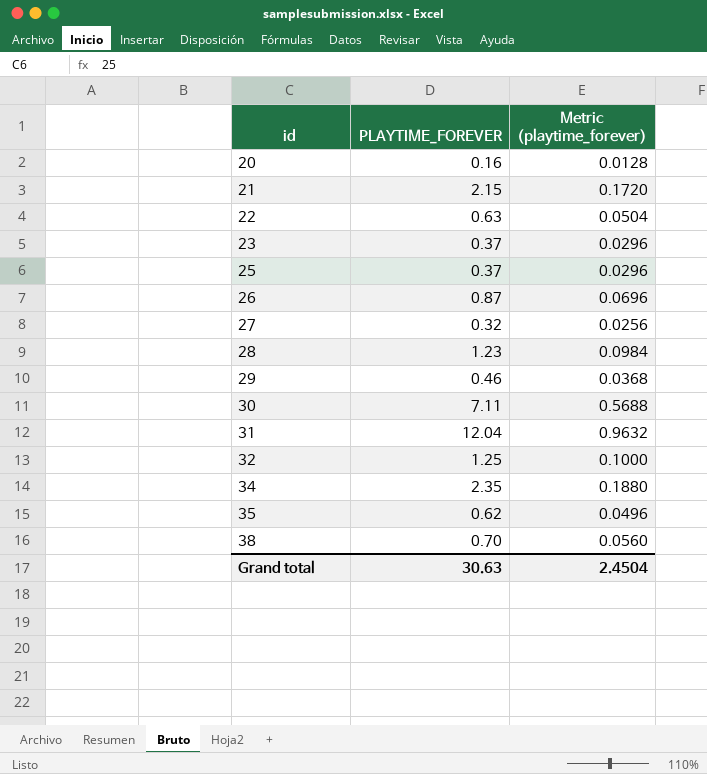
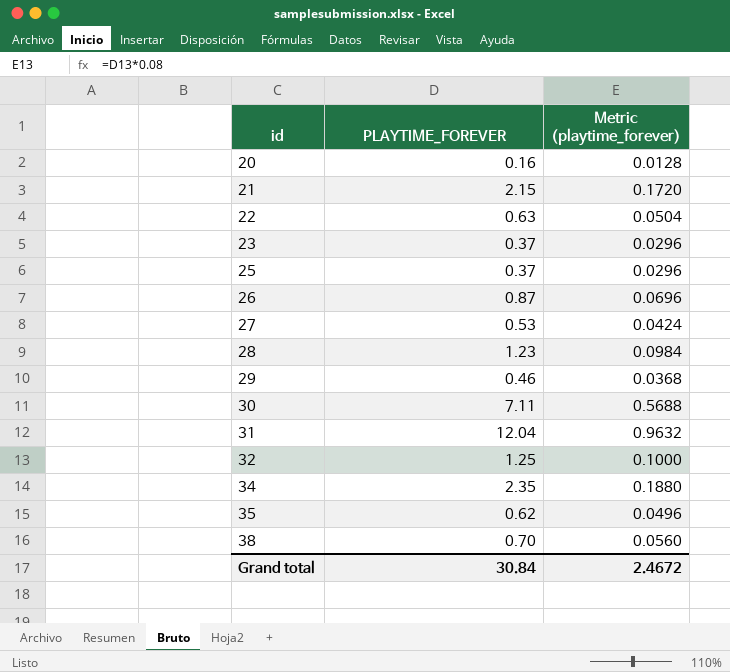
27 | PLAYTIME_FOREVER: 0.32 -> 0.53
27 | Metric (playtime_forever): 0.0256 -> 0.0424
Grand total | PLAYTIME_FOREVER: 30.63 -> 30.84
Grand total | Metric (playtime_forever): 2.4504 -> 2.4672

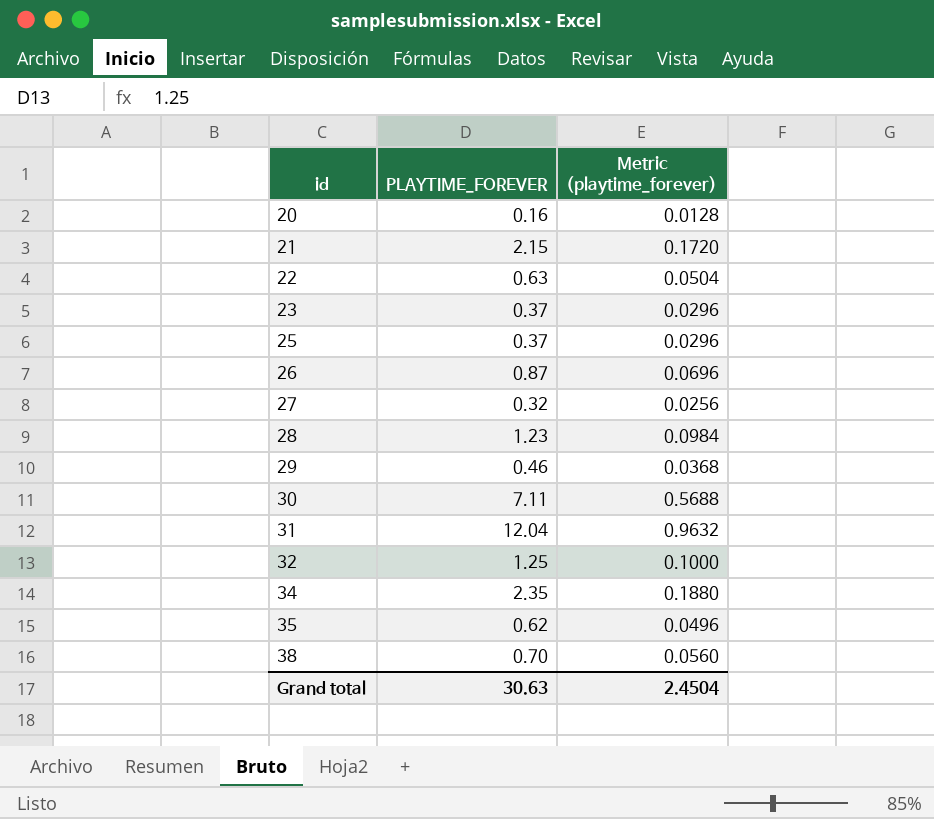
27 | PLAYTIME_FOREVER: 0.53 -> 0.32
27 | Metric (playtime_forever): 0.0424 -> 0.0256
Grand total | PLAYTIME_FOREVER: 30.84 -> 30.63
Grand total | Metric (playtime_forever): 2.4672 -> 2.4504

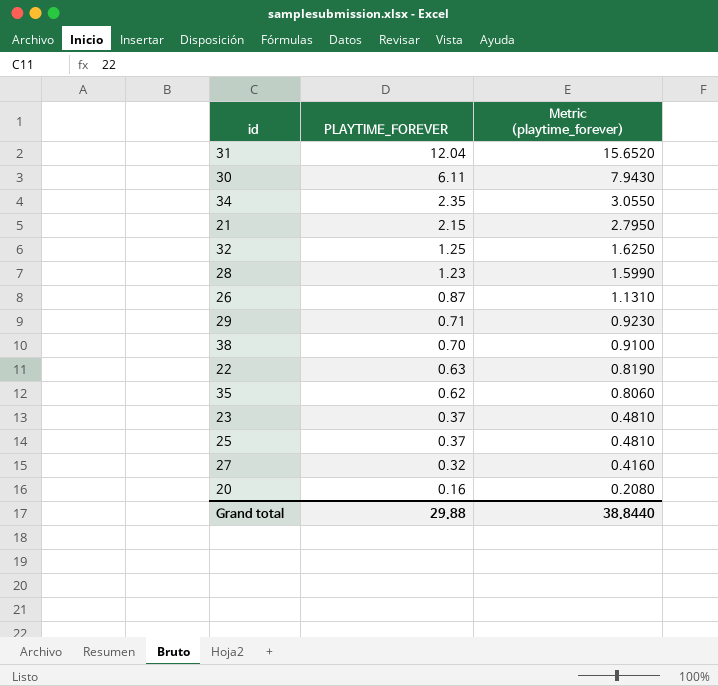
row order: id ascending -> PLAYTIME_FOREVER descending
column Metric (playtime_forever) | formula: [PLAYTIME_FOREVER] * 0.08 -> [PLAYTIME_FOREVER] * 1.3
30 | PLAYTIME_FOREVER: 7.11 -> 6.11
29 | PLAYTIME_FOREVER: 0.46 -> 0.71
Grand total | PLAYTIME_FOREVER: 30.63 -> 29.88
Grand total | Metric (playtime_forever): 2.4504 -> 38.8440

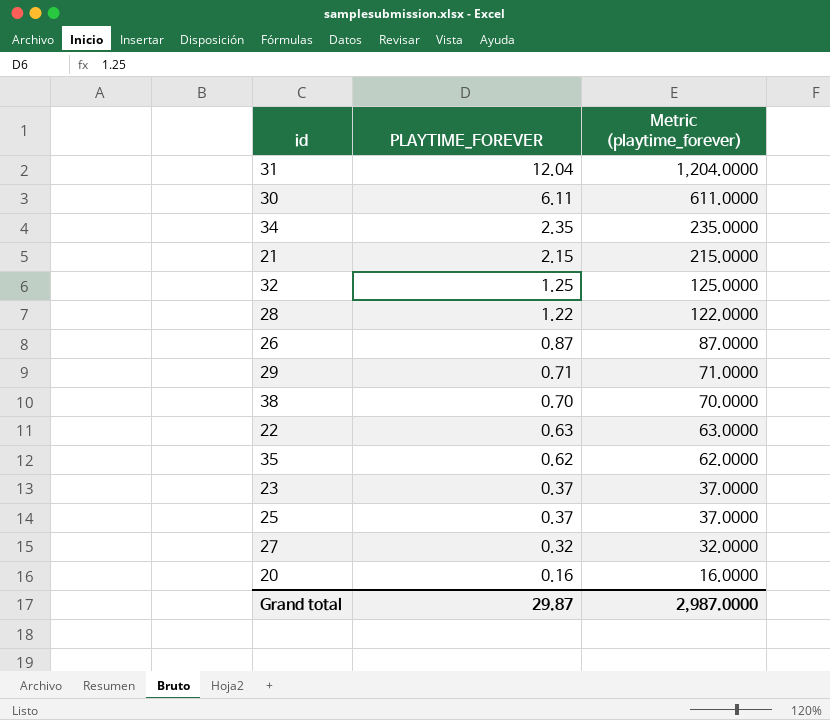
column Metric (playtime_forever) | formula: [PLAYTIME_FOREVER] * 1.3 -> [PLAYTIME_FOREVER] * 100
28 | PLAYTIME_FOREVER: 1.23 -> 1.22
Grand total | PLAYTIME_FOREVER: 29.88 -> 29.87
Grand total | Metric (playtime_forever): 38.8440 -> 2,987.0000

